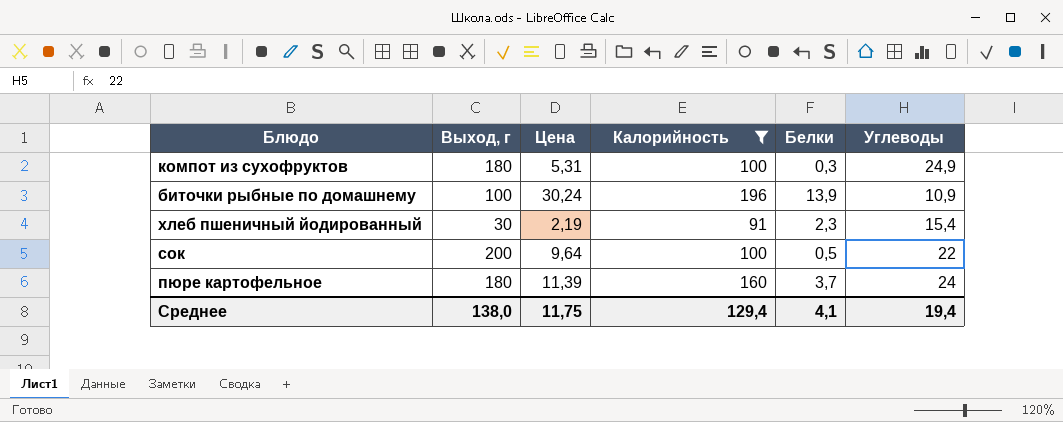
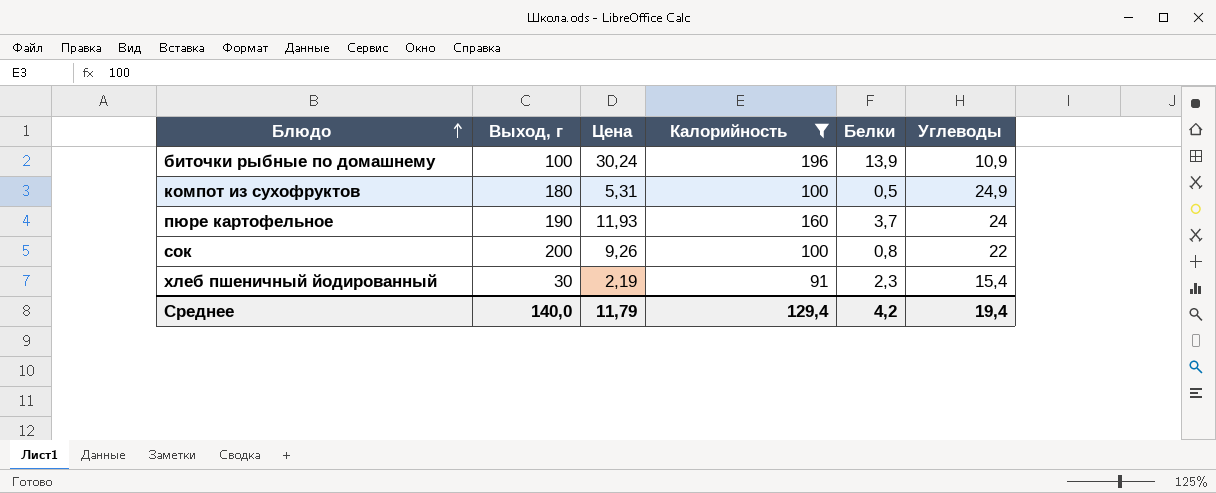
row order: none -> Блюдо ascending
компот из сухофруктов | Белки: 0,3 -> 0,5
пюре картофельное | Выход, г: 180 -> 190
пюре картофельное | Цена: 11,39 -> 11,93
сок | Цена: 9,64 -> 9,26
сок | Белки: 0,5 -> 0,8
Среднее | Выход, г: 138,0 -> 140,0
Среднее | Цена: 11,75 -> 11,79
Среднее | Белки: 4,1 -> 4,2

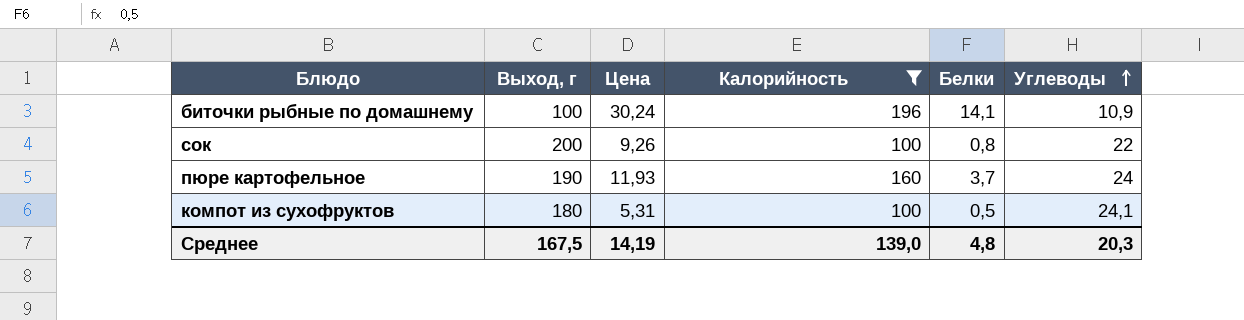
row order: Блюдо ascending -> Углеводы ascending
row хлеб пшеничный йодированный: 30 | 2,19 | 91 | 2,3 | 15,4 -> none
биточки рыбные по домашнему | Белки: 13,9 -> 14,1
компот из сухофруктов | Углеводы: 24,9 -> 24,1
Среднее | Выход, г: 140,0 -> 167,5
Среднее | Цена: 11,79 -> 14,19
Среднее | Калорийность: 129,4 -> 139,0
Среднее | Белки: 4,2 -> 4,8
Среднее | Углеводы: 19,4 -> 20,3

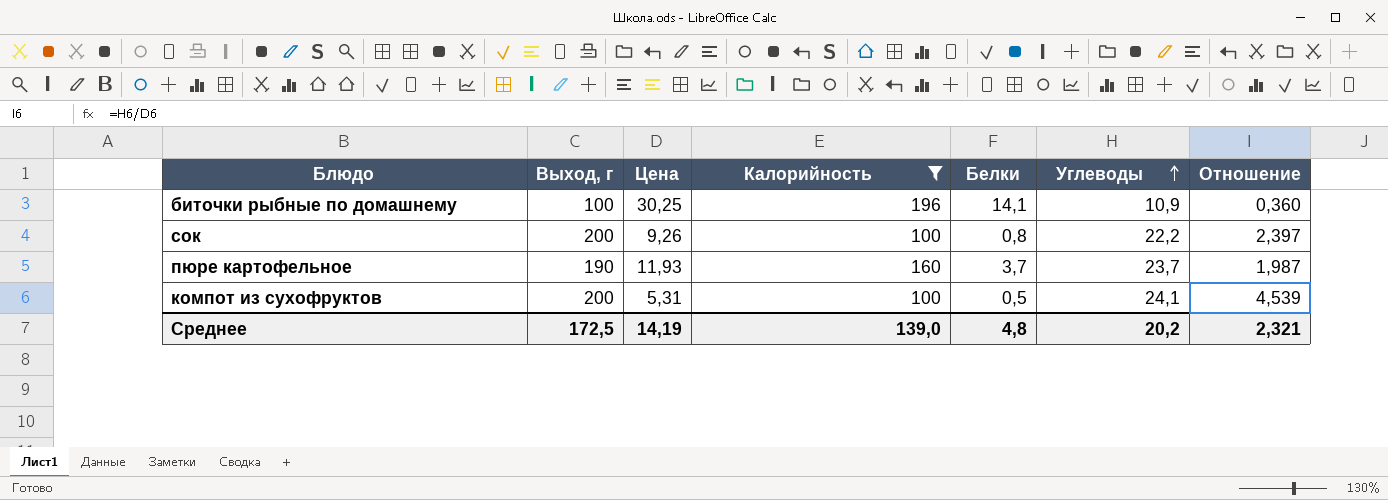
column Отношение | formula: none -> [Углеводы] / [Цена]
биточки рыбные по домашнему | Цена: 30,24 -> 30,25
сок | Углеводы: 22 -> 22,2
пюре картофельное | Углеводы: 24 -> 23,7
компот из сухофруктов | Выход, г: 180 -> 200
Среднее | Выход, г: 167,5 -> 172,5
Среднее | Углеводы: 20,3 -> 20,2

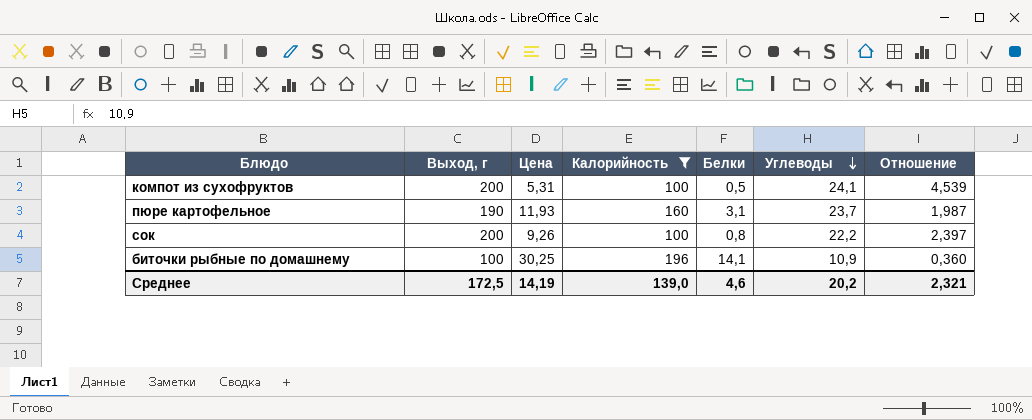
row order: Углеводы ascending -> Углеводы descending
пюре картофельное | Белки: 3,7 -> 3,1
Среднее | Белки: 4,8 -> 4,6

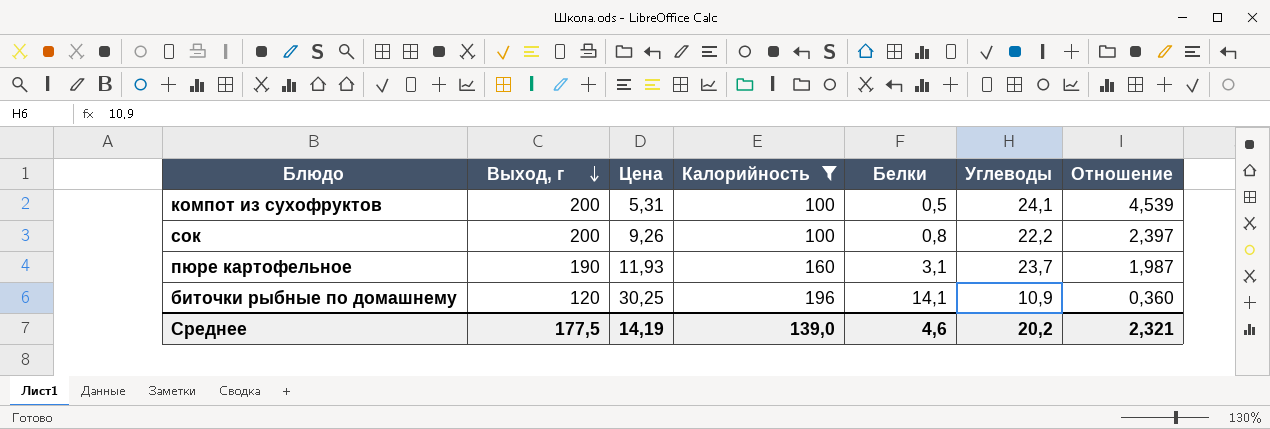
row order: Углеводы descending -> Выход, г descending
биточки рыбные по домашнему | Выход, г: 100 -> 120
Среднее | Выход, г: 172,5 -> 177,5

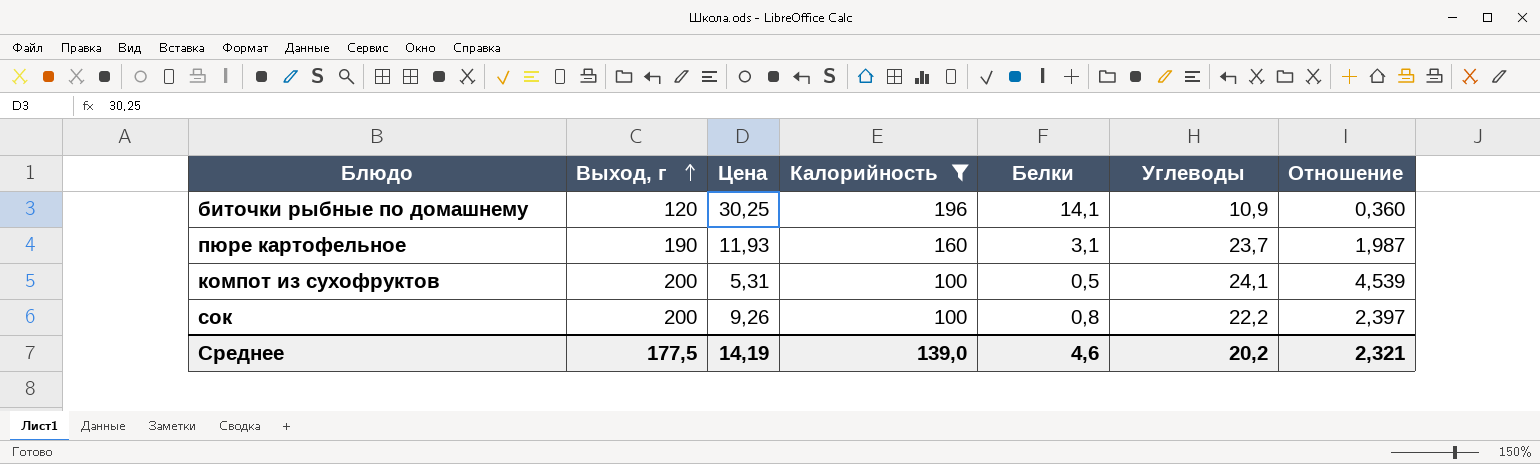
row order: Выход, г descending -> Выход, г ascending

